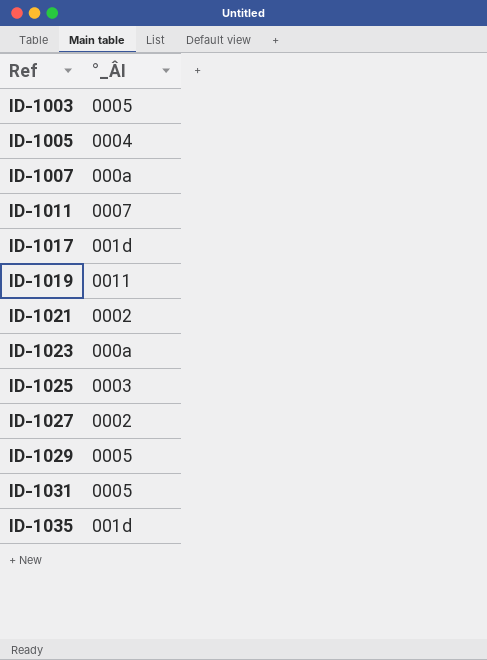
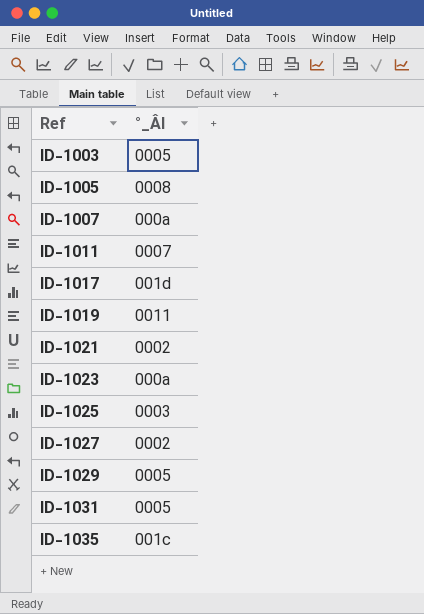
ID-1005 | °_ÂI: 0004 -> 0008
ID-1035 | °_ÂI: 001d -> 001c

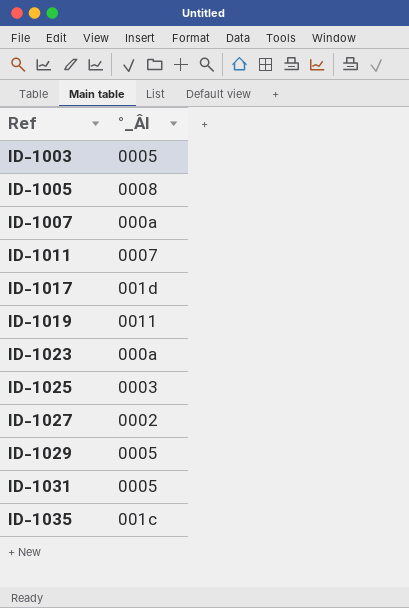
row ID-1021: 0002 -> none

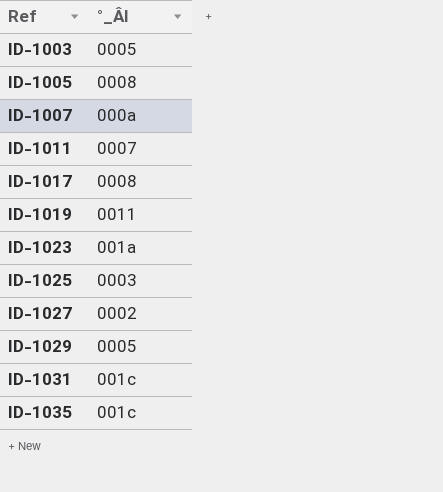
ID-1017 | °_ÂI: 001d -> 0008
ID-1023 | °_ÂI: 000a -> 001a
ID-1031 | °_ÂI: 0005 -> 001c

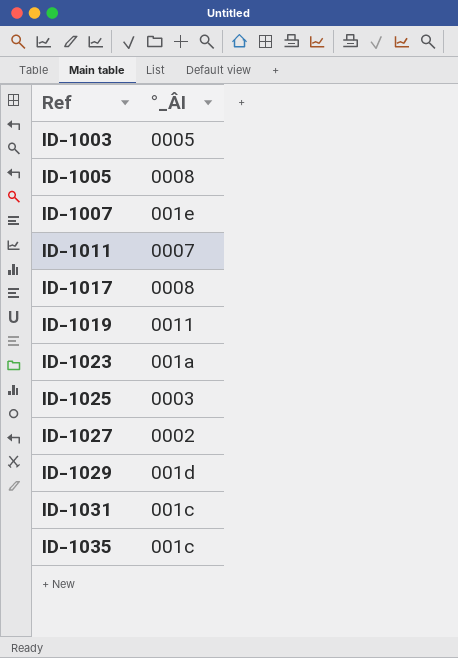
ID-1007 | °_ÂI: 000a -> 001e
ID-1029 | °_ÂI: 0005 -> 001d

